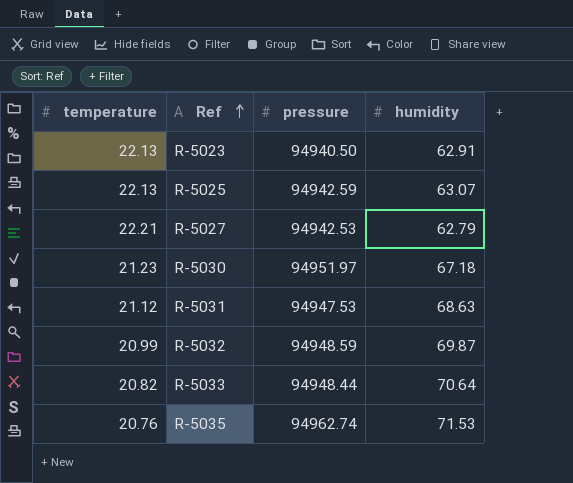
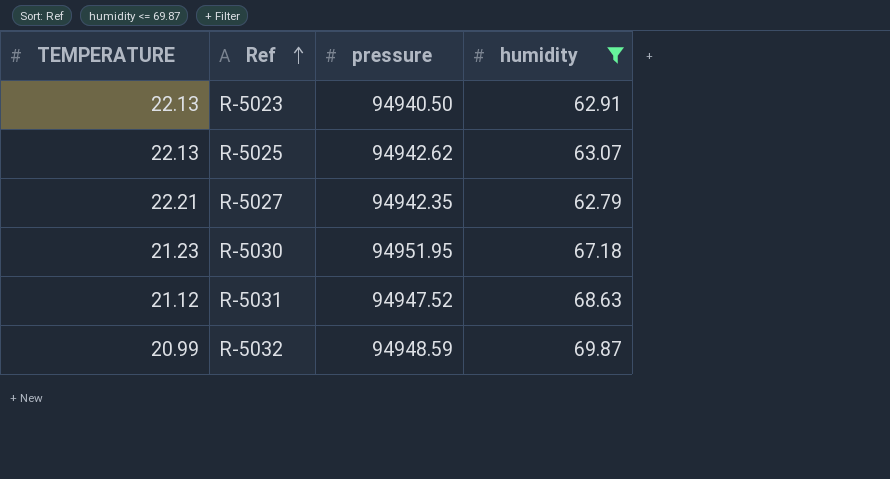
filter: none -> humidity <= 69.87
column name: temperature -> TEMPERATURE
R-5025 | pressure: 94942.59 -> 94942.62
R-5027 | pressure: 94942.53 -> 94942.35
R-5030 | pressure: 94951.97 -> 94951.95
R-5031 | pressure: 94947.53 -> 94947.52

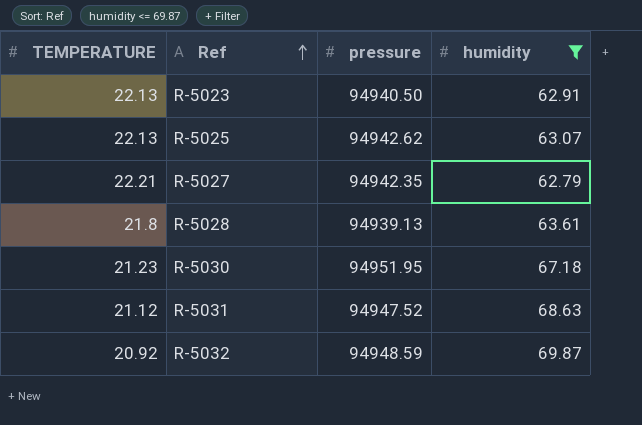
row R-5028: none -> 21.8 | 94939.13 | 63.61
R-5032 | TEMPERATURE: 20.99 -> 20.92

